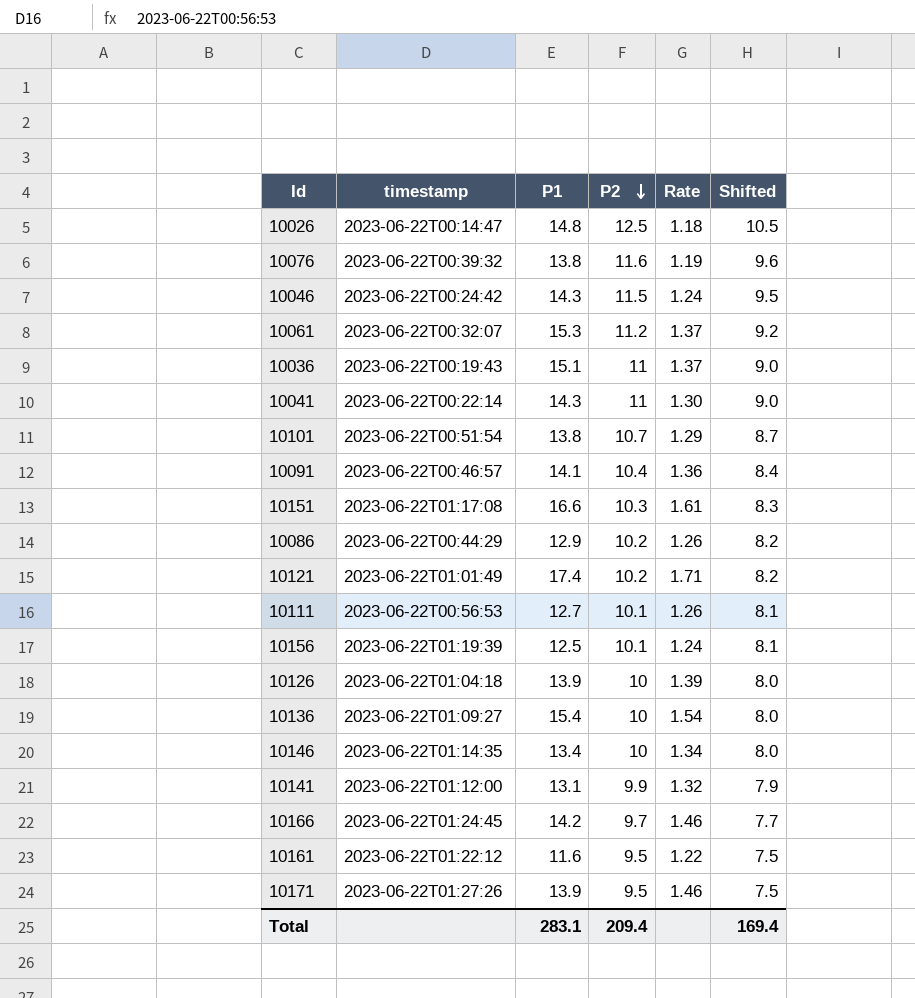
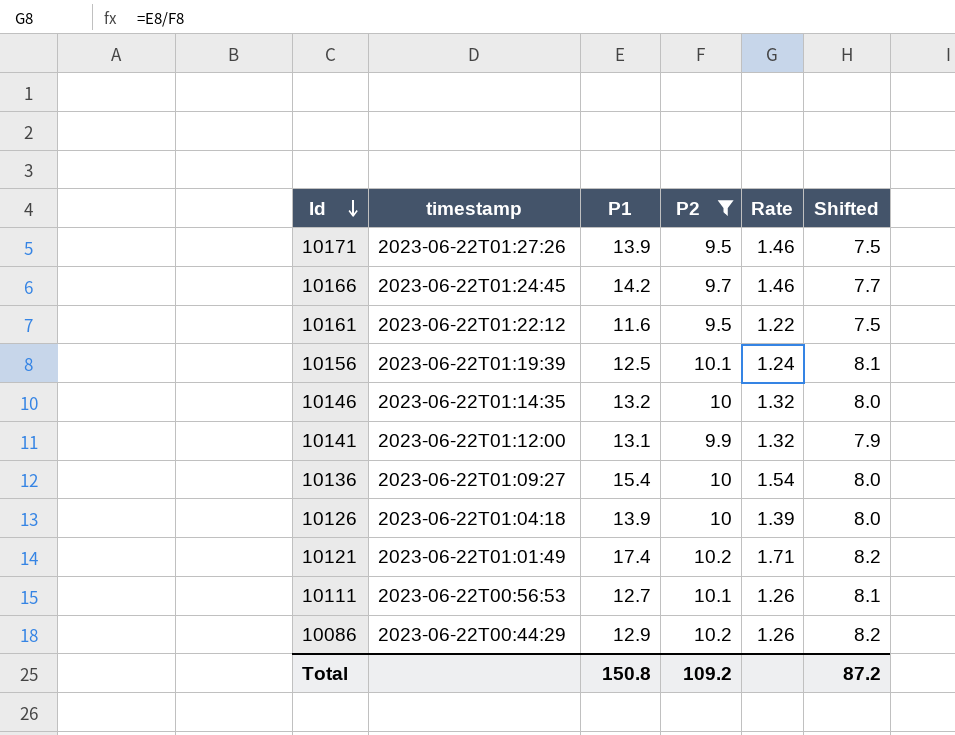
filter: none -> P2 <= 10.2
row order: P2 descending -> Id descending
10146 | P1: 13.4 -> 13.2
10146 | Rate: 1.34 -> 1.32
Total | P1: 283.1 -> 150.8
Total | P2: 209.4 -> 109.2
Total | Shifted: 169.4 -> 87.2

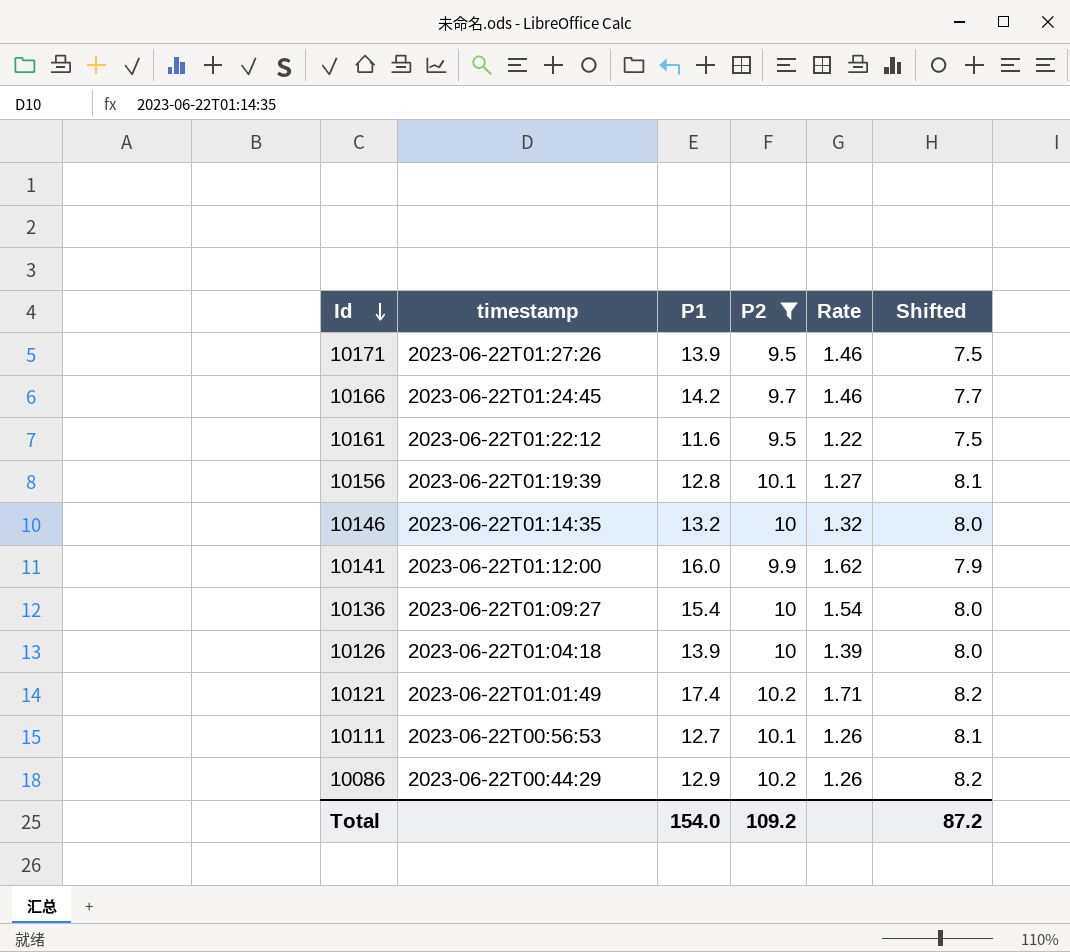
10156 | P1: 12.5 -> 12.8
10156 | Rate: 1.24 -> 1.27
10141 | P1: 13.1 -> 16.0
10141 | Rate: 1.32 -> 1.62
Total | P1: 150.8 -> 154.0

